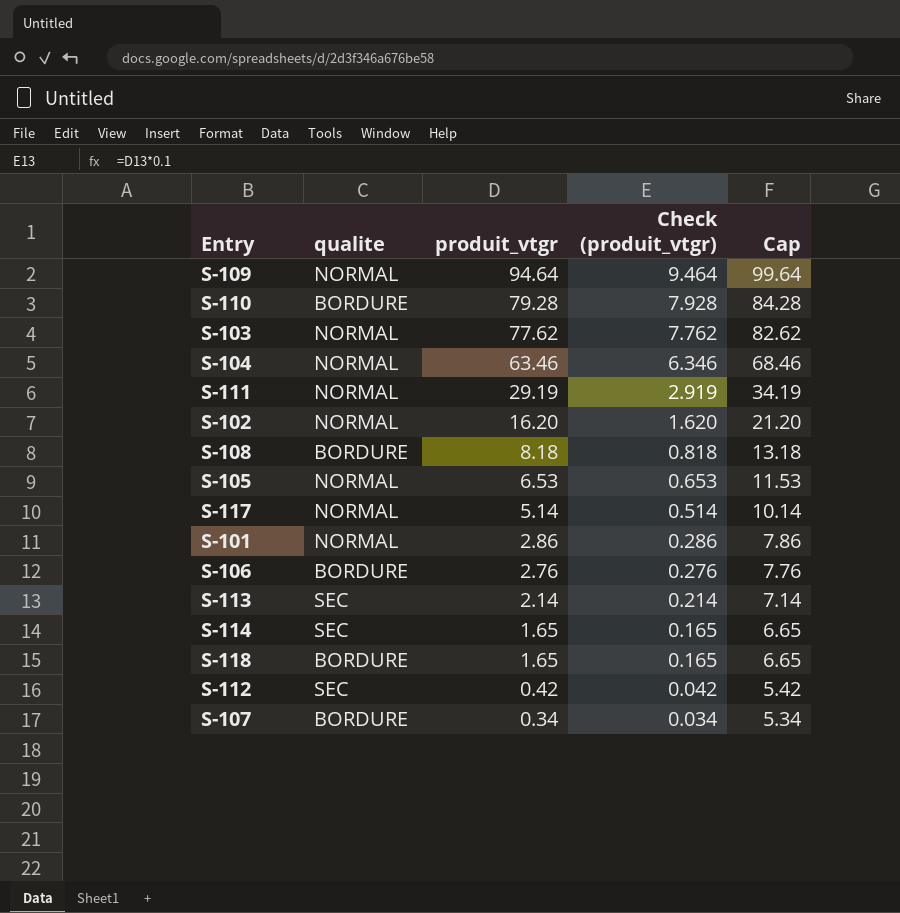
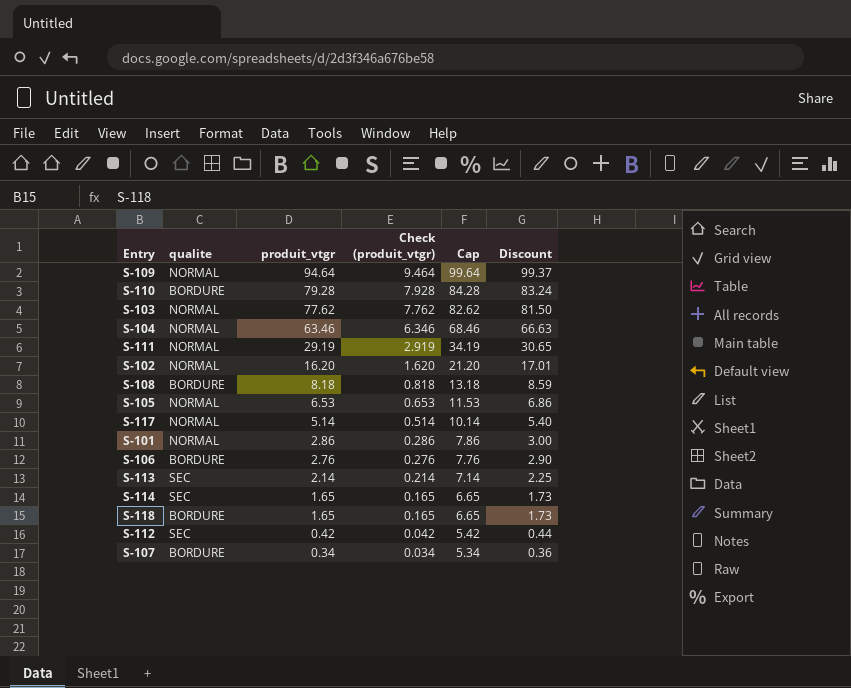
column Discount | formula: none -> [produit_vtgr] * 1.05

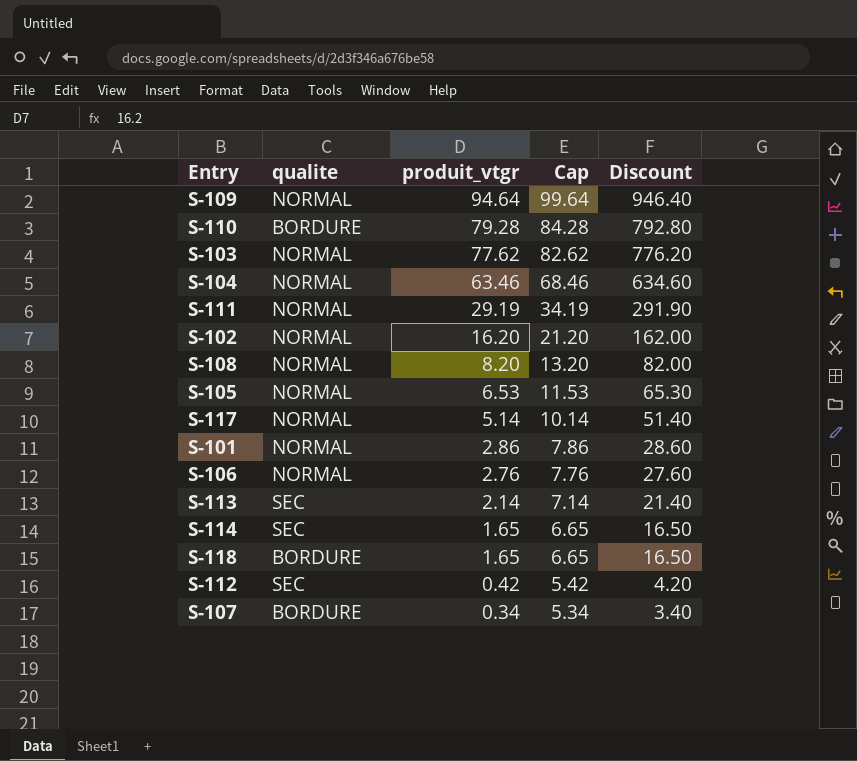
column Check (produit_vtgr) | formula: [produit_vtgr] * 0.1 -> none
column Discount | formula: [produit_vtgr] * 1.05 -> [produit_vtgr] * 10
S-108 | qualite: BORDURE -> NORMAL
S-108 | produit_vtgr: 8.18 -> 8.20
S-108 | Cap: 13.18 -> 13.20
S-106 | qualite: BORDURE -> NORMAL

